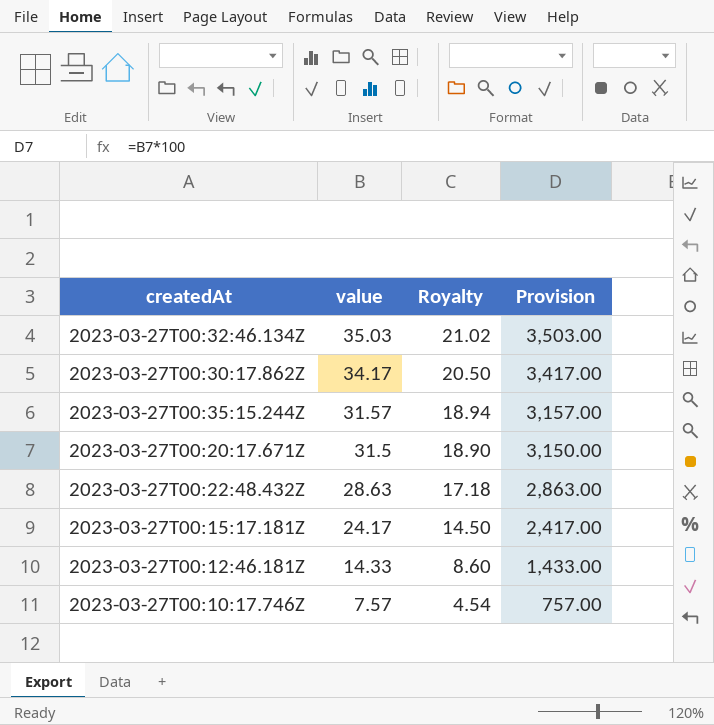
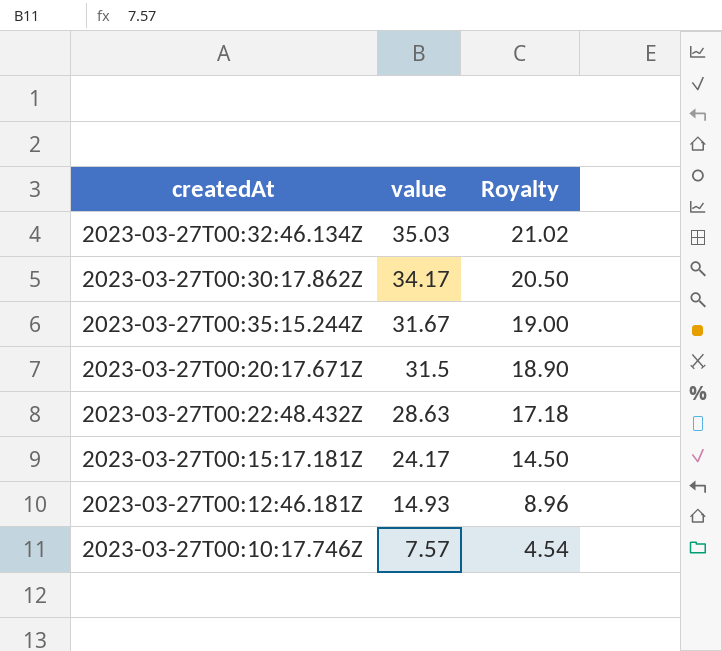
column Provision | formula: [value] * 100 -> none
2023-03-27T00:35:15.244Z | value: 31.57 -> 31.67
2023-03-27T00:35:15.244Z | Royalty: 18.94 -> 19.00
2023-03-27T00:12:46.181Z | value: 14.33 -> 14.93
2023-03-27T00:12:46.181Z | Royalty: 8.60 -> 8.96

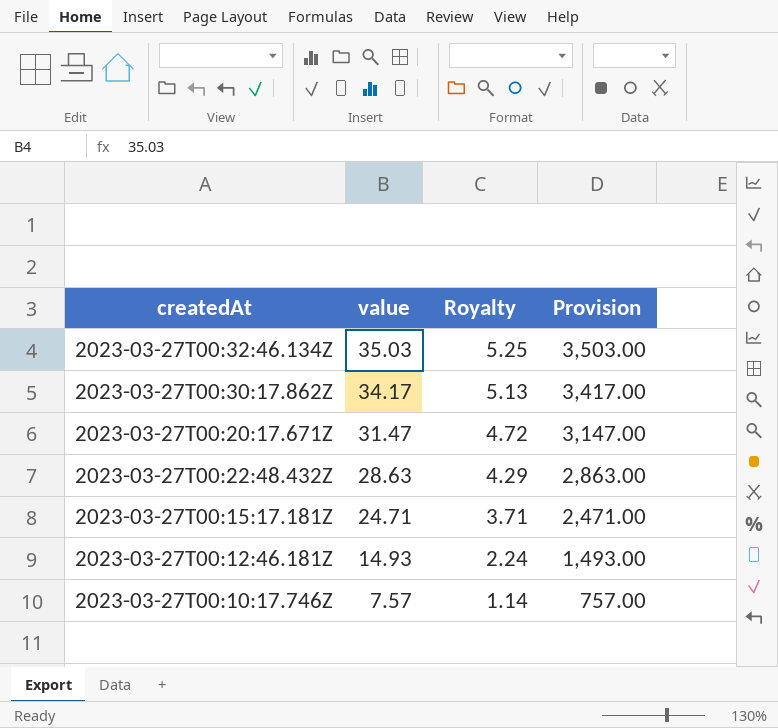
column Royalty | formula: [value] * 0.6 -> [value] * 0.15
column Provision | formula: none -> [value] * 100
row 2023-03-27T00:35:15.244Z: 31.67 | 19.00 -> none
2023-03-27T00:20:17.671Z | value: 31.5 -> 31.47
2023-03-27T00:15:17.181Z | value: 24.17 -> 24.71

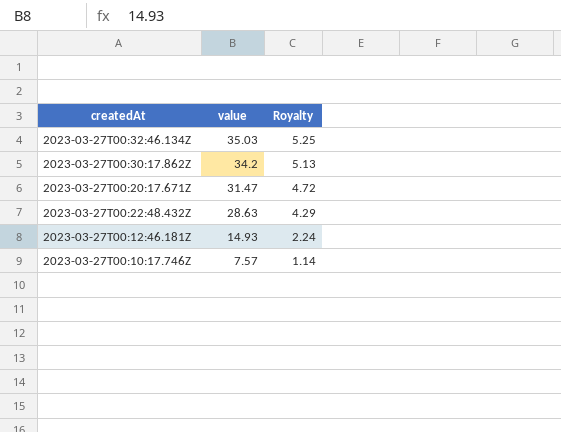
column Provision | formula: [value] * 100 -> none
row 2023-03-27T00:15:17.181Z: 24.71 | 3.71 | 2,471.00 -> none
2023-03-27T00:30:17.862Z | value: 34.17 -> 34.2

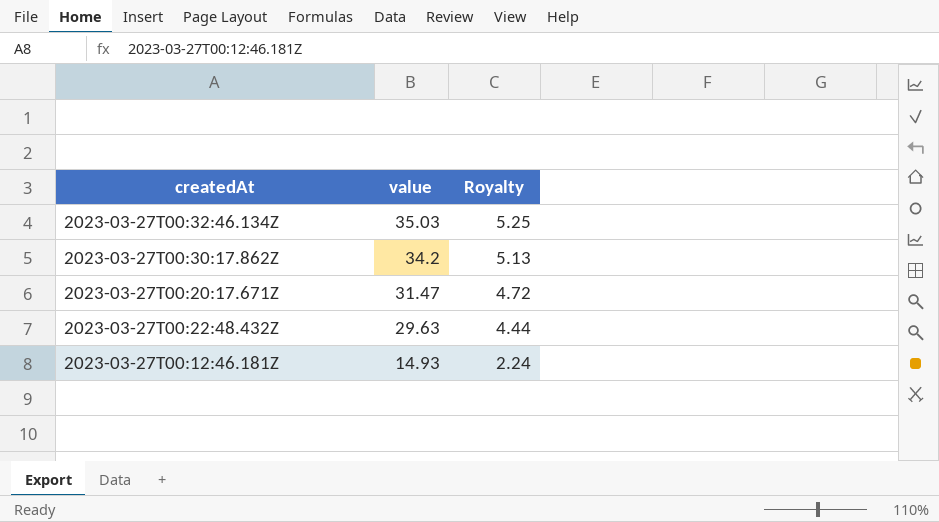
row 2023-03-27T00:10:17.746Z: 7.57 | 1.14 -> none
2023-03-27T00:22:48.432Z | value: 28.63 -> 29.63
2023-03-27T00:22:48.432Z | Royalty: 4.29 -> 4.44

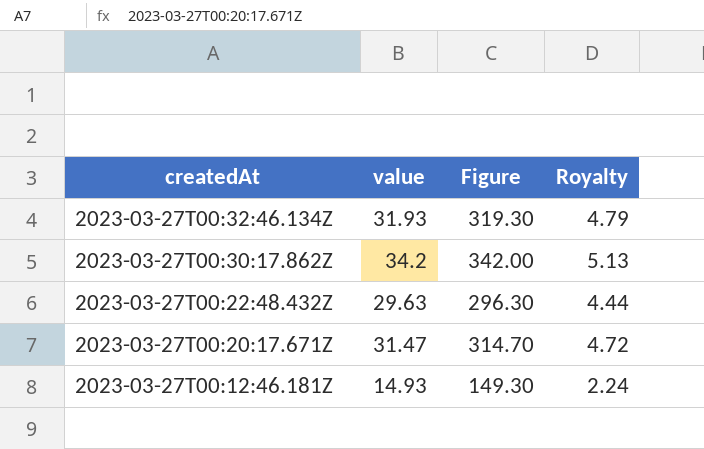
row order: value descending -> createdAt descending
column Figure | formula: none -> [value] * 10
2023-03-27T00:32:46.134Z | value: 35.03 -> 31.93
2023-03-27T00:32:46.134Z | Royalty: 5.25 -> 4.79

